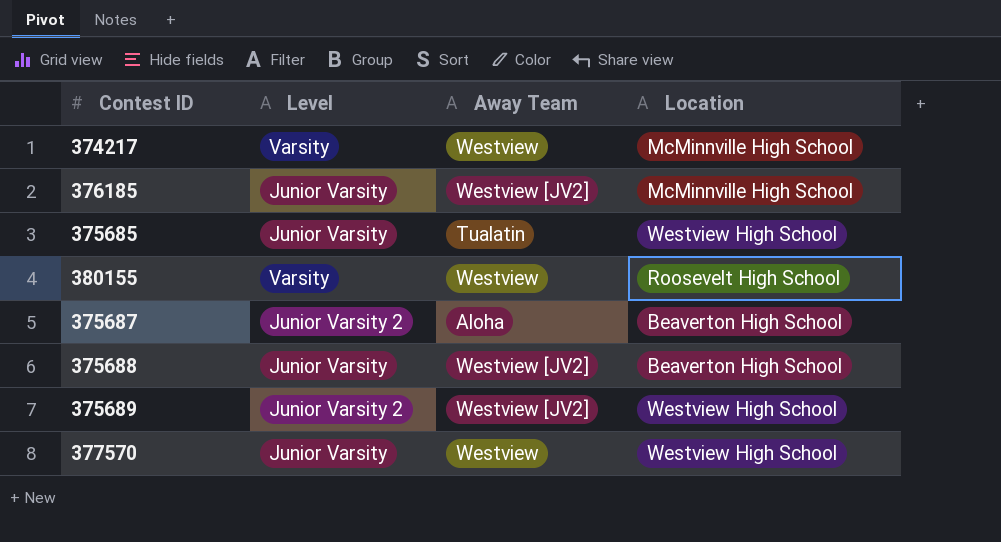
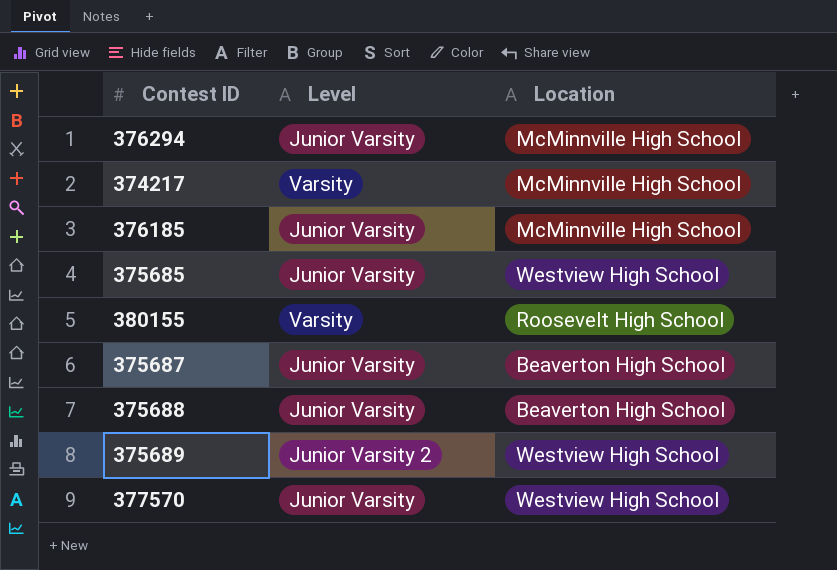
column Away Team | position: 3 -> none
row 376294: none -> Junior Varsity | McMinnville High School
375687 | Level: Junior Varsity 2 -> Junior Varsity

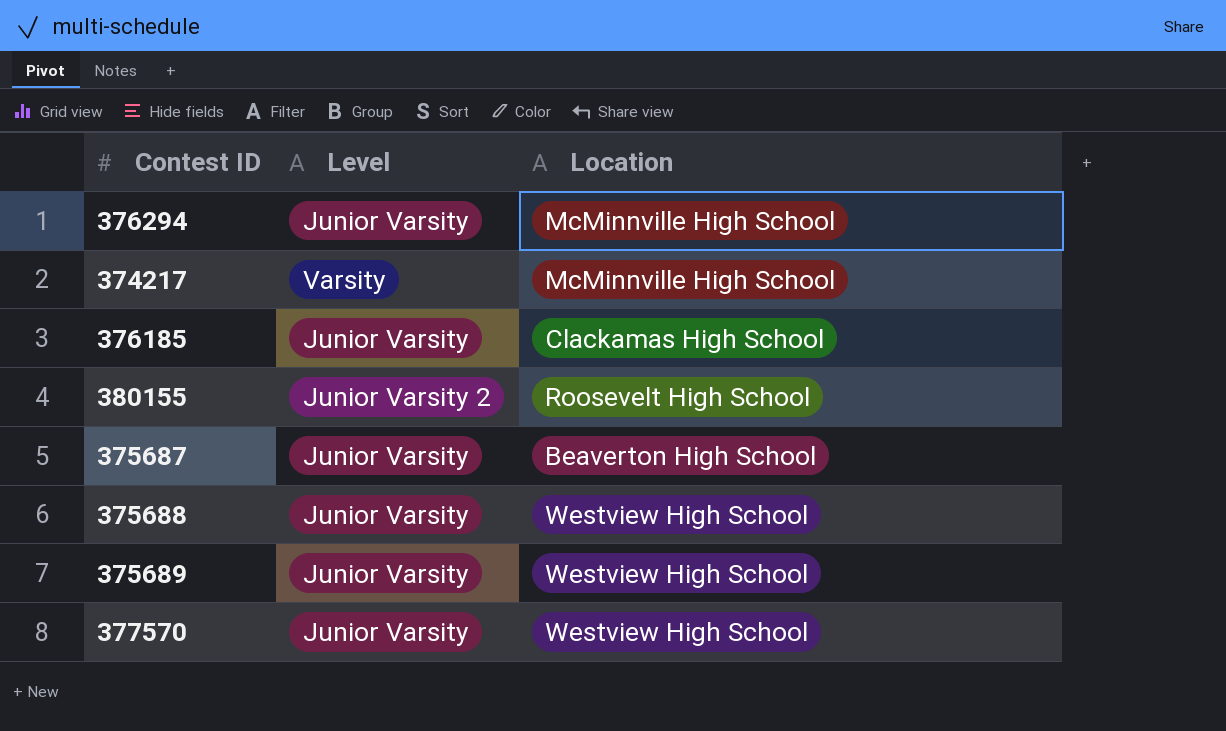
row 375685: Junior Varsity | Westview High School -> none
376185 | Location: McMinnville High School -> Clackamas High School
380155 | Level: Varsity -> Junior Varsity 2
375688 | Location: Beaverton High School -> Westview High School
375689 | Level: Junior Varsity 2 -> Junior Varsity

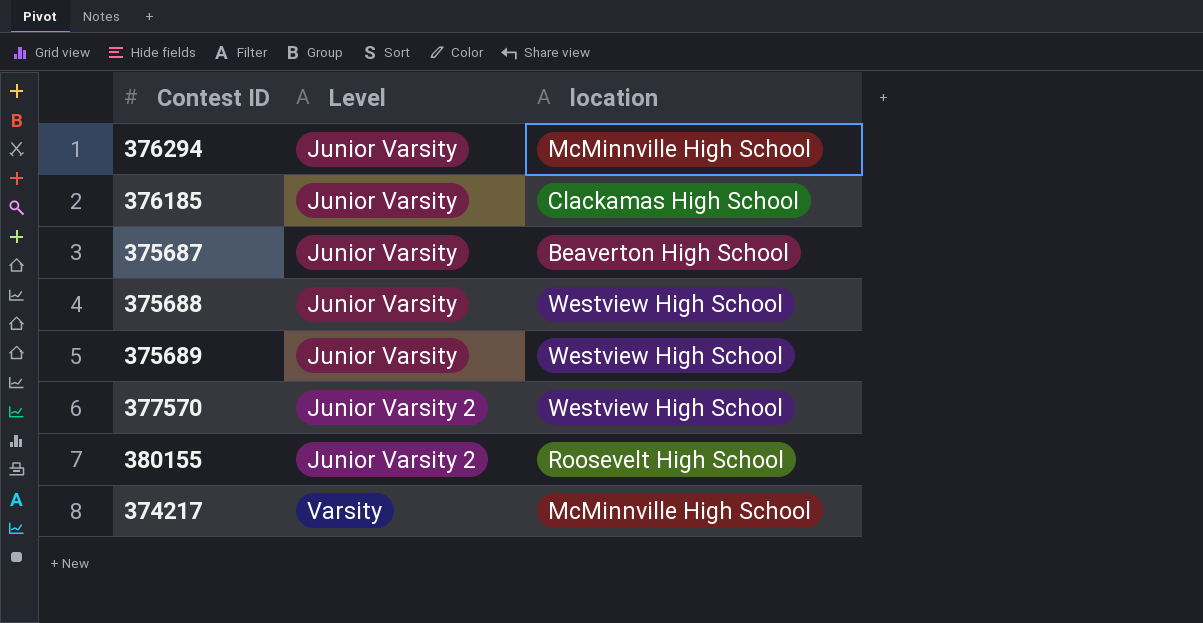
row order: none -> Level ascending
column name: Location -> location
377570 | Level: Junior Varsity -> Junior Varsity 2

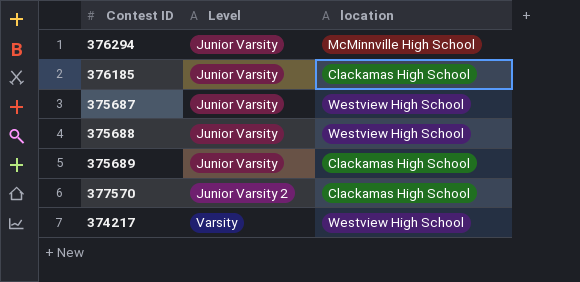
row 380155: Junior Varsity 2 | Roosevelt High School -> none
375687 | location: Beaverton High School -> Westview High School
375689 | location: Westview High School -> Clackamas High School
377570 | location: Westview High School -> Clackamas High School
374217 | location: McMinnville High School -> Westview High School

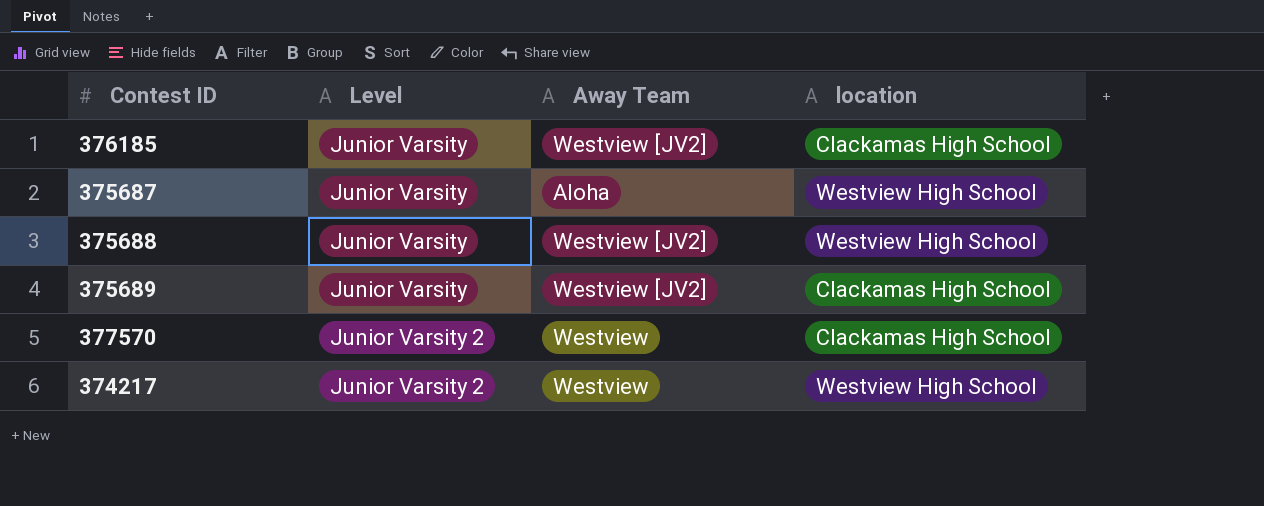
column Away Team | position: none -> 3
row 376294: Junior Varsity | McMinnville High School -> none
374217 | Level: Varsity -> Junior Varsity 2

